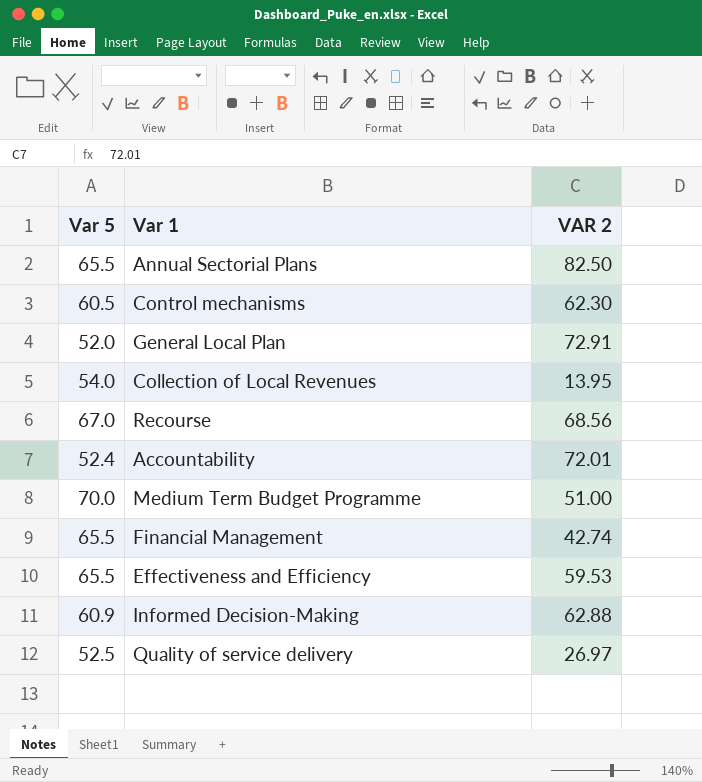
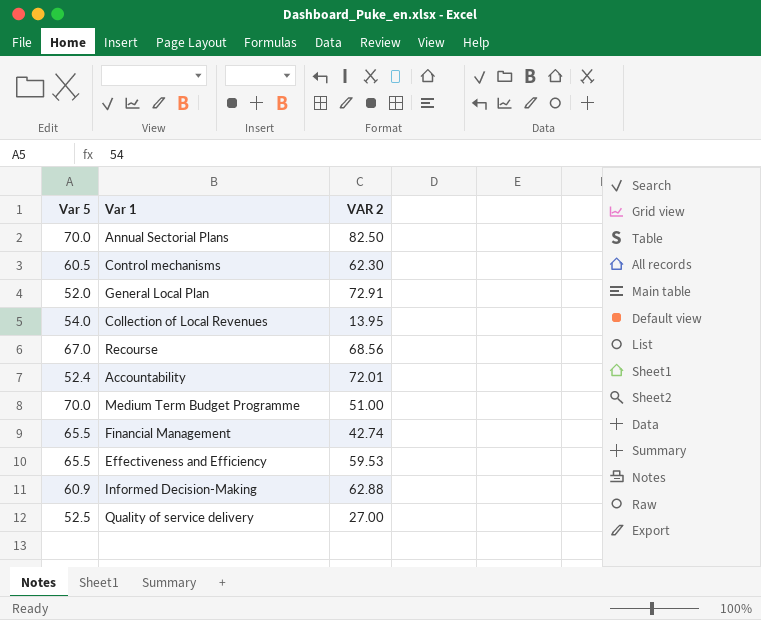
Annual Sectorial Plans | Var 5: 65.5 -> 70.0
Quality of service delivery | VAR 2: 26.97 -> 27.00

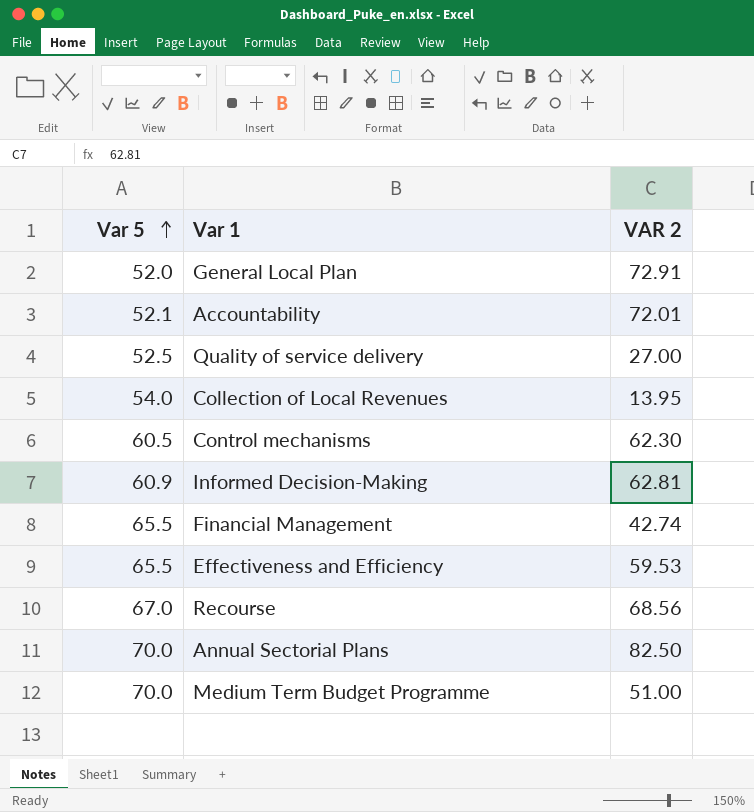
row order: none -> Var 5 ascending
Accountability | Var 5: 52.4 -> 52.1
Informed Decision-Making | VAR 2: 62.88 -> 62.81

